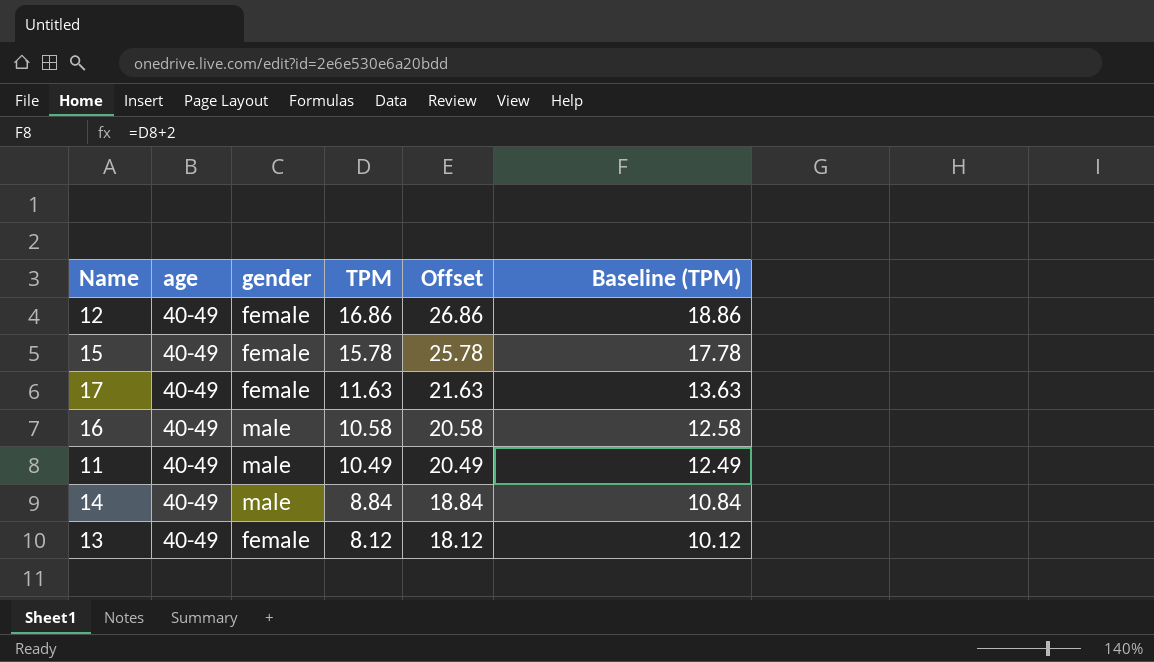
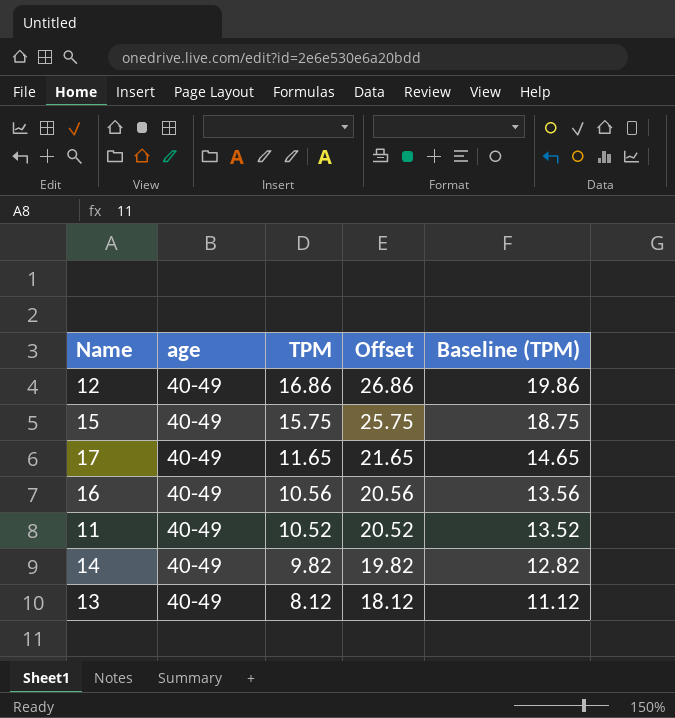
column gender | position: 3 -> none
column Baseline (TPM) | formula: [TPM] + 2 -> [TPM] + 3
15 | TPM: 15.78 -> 15.75
15 | Offset: 25.78 -> 25.75
17 | TPM: 11.63 -> 11.65
17 | Offset: 21.63 -> 21.65
16 | TPM: 10.58 -> 10.56
16 | Offset: 20.58 -> 20.56
11 | TPM: 10.49 -> 10.52
11 | Offset: 20.49 -> 20.52
14 | TPM: 8.84 -> 9.82
14 | Offset: 18.84 -> 19.82

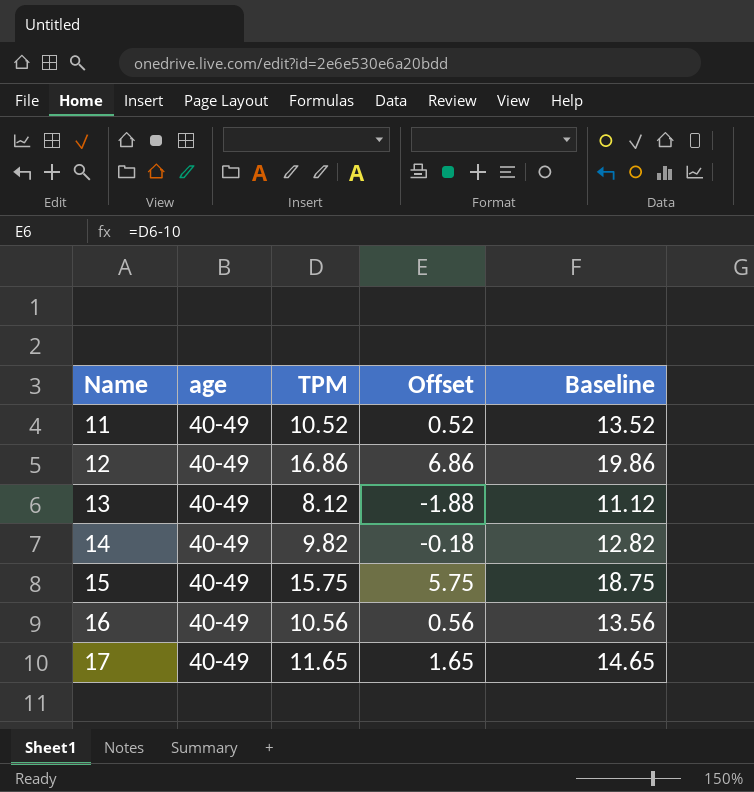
row order: TPM descending -> Name ascending
column Offset | formula: [TPM] + 10 -> [TPM] - 10
column name: Baseline (TPM) -> Baseline

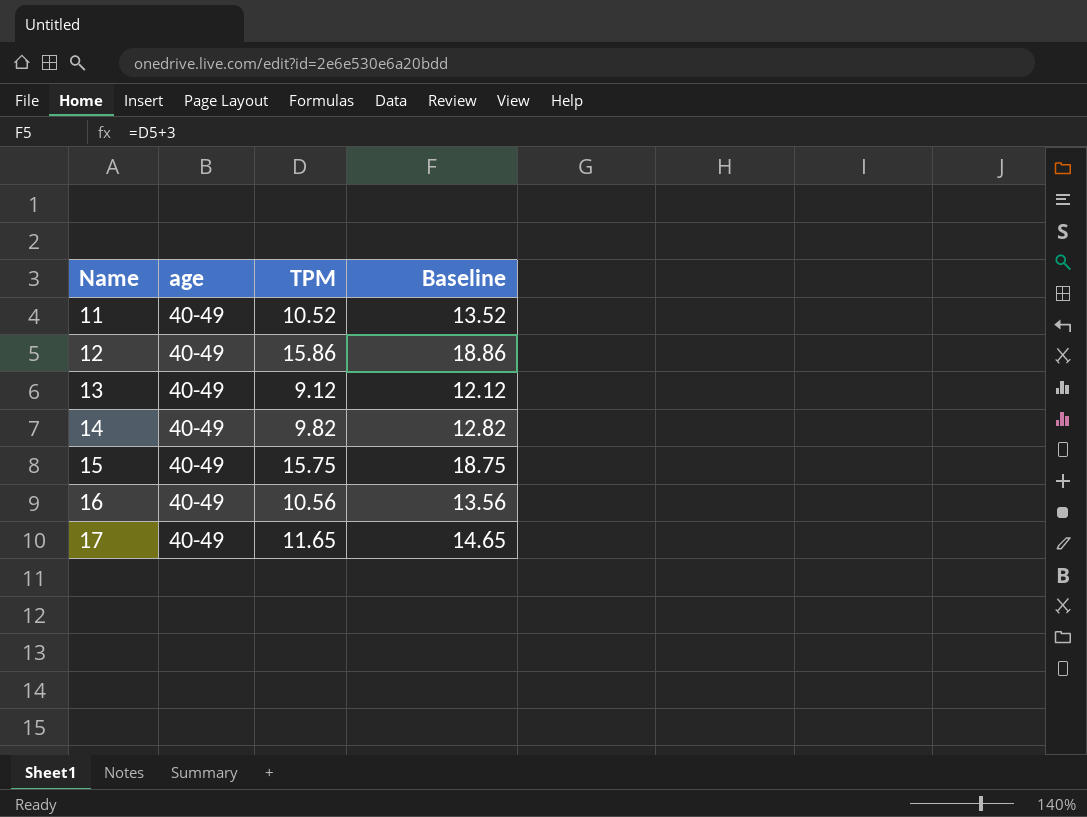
column Offset | formula: [TPM] - 10 -> none
12 | TPM: 16.86 -> 15.86
12 | Baseline: 19.86 -> 18.86
13 | TPM: 8.12 -> 9.12
13 | Baseline: 11.12 -> 12.12

